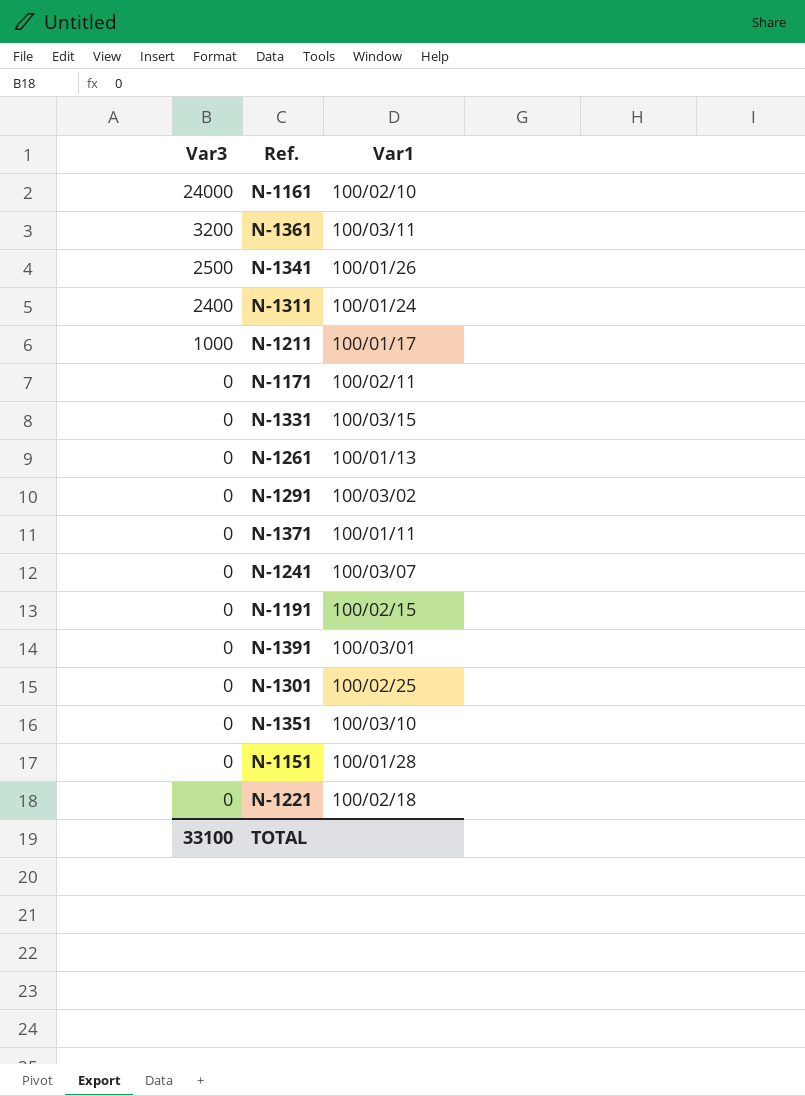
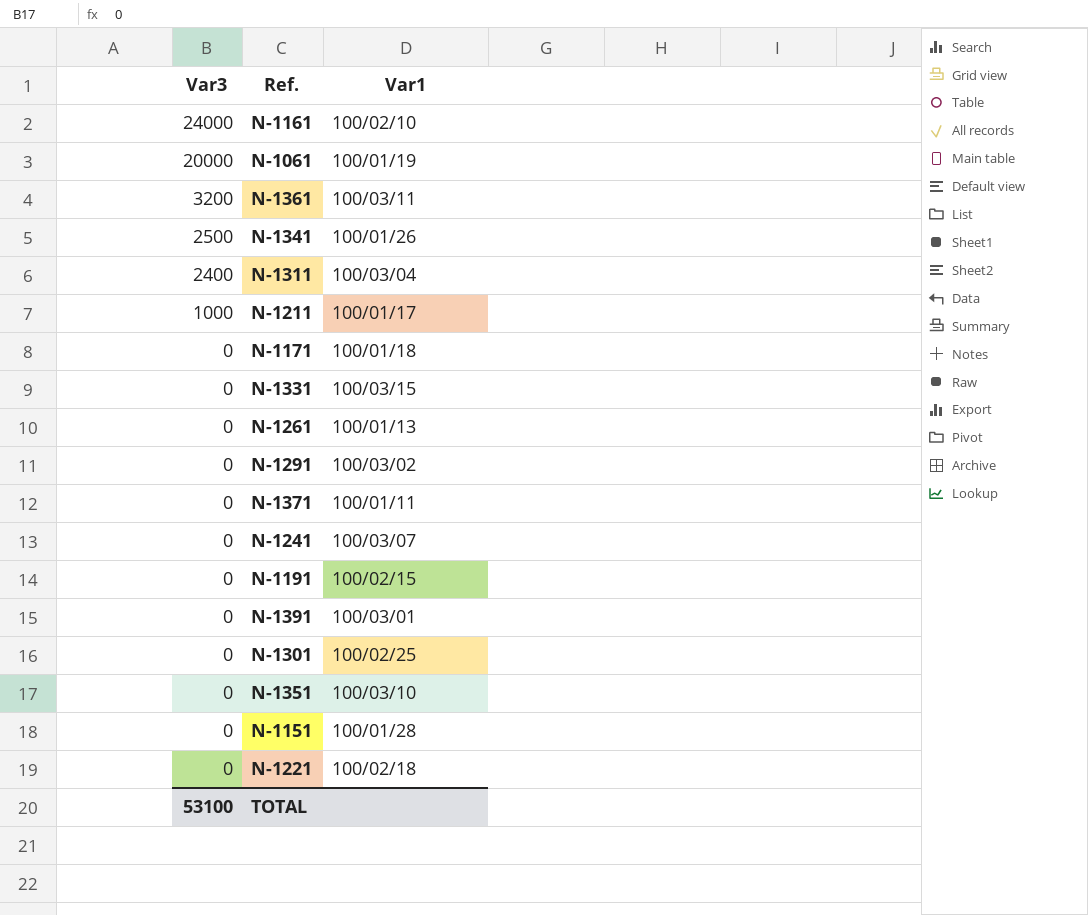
row N-1061: none -> 20000 | 100/01/19
N-1311 | Var1: 100/01/24 -> 100/03/04
N-1171 | Var1: 100/02/11 -> 100/01/18
TOTAL | Var3: 33100 -> 53100

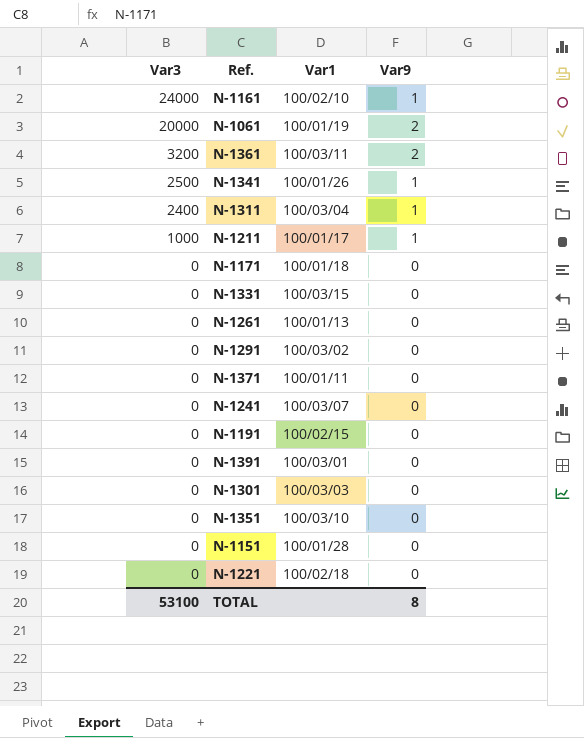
column Var9 | position: none -> 4
N-1301 | Var1: 100/02/25 -> 100/03/03

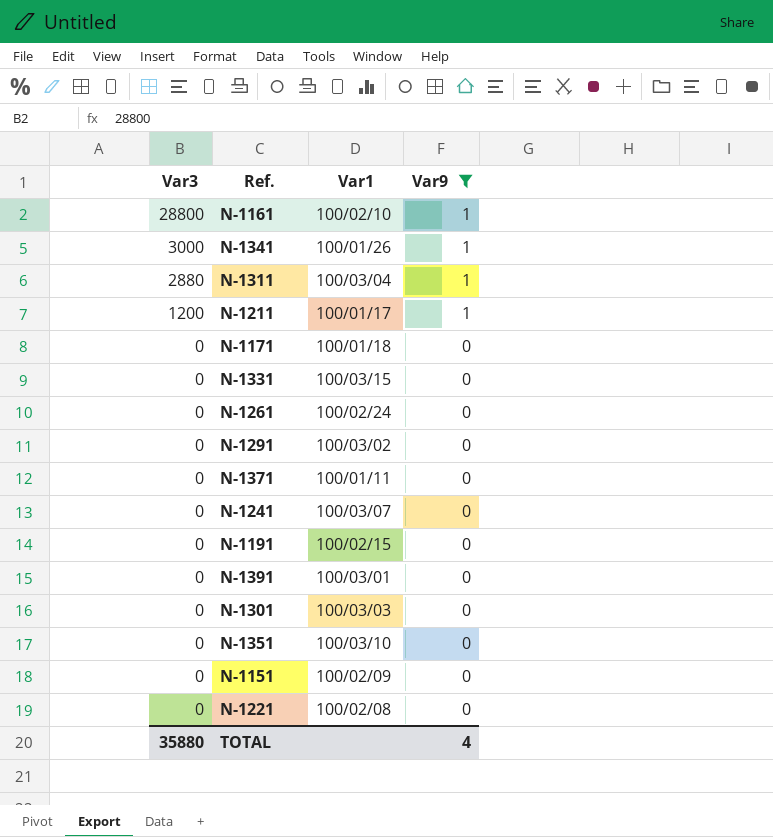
filter: none -> Var9 != 2
N-1161 | Var3: 24000 -> 28800
N-1341 | Var3: 2500 -> 3000
N-1311 | Var3: 2400 -> 2880
N-1211 | Var3: 1000 -> 1200
N-1261 | Var1: 100/01/13 -> 100/02/24
N-1151 | Var1: 100/01/28 -> 100/02/09
N-1221 | Var1: 100/02/18 -> 100/02/08
TOTAL | Var3: 53100 -> 35880
TOTAL | Var9: 8 -> 4

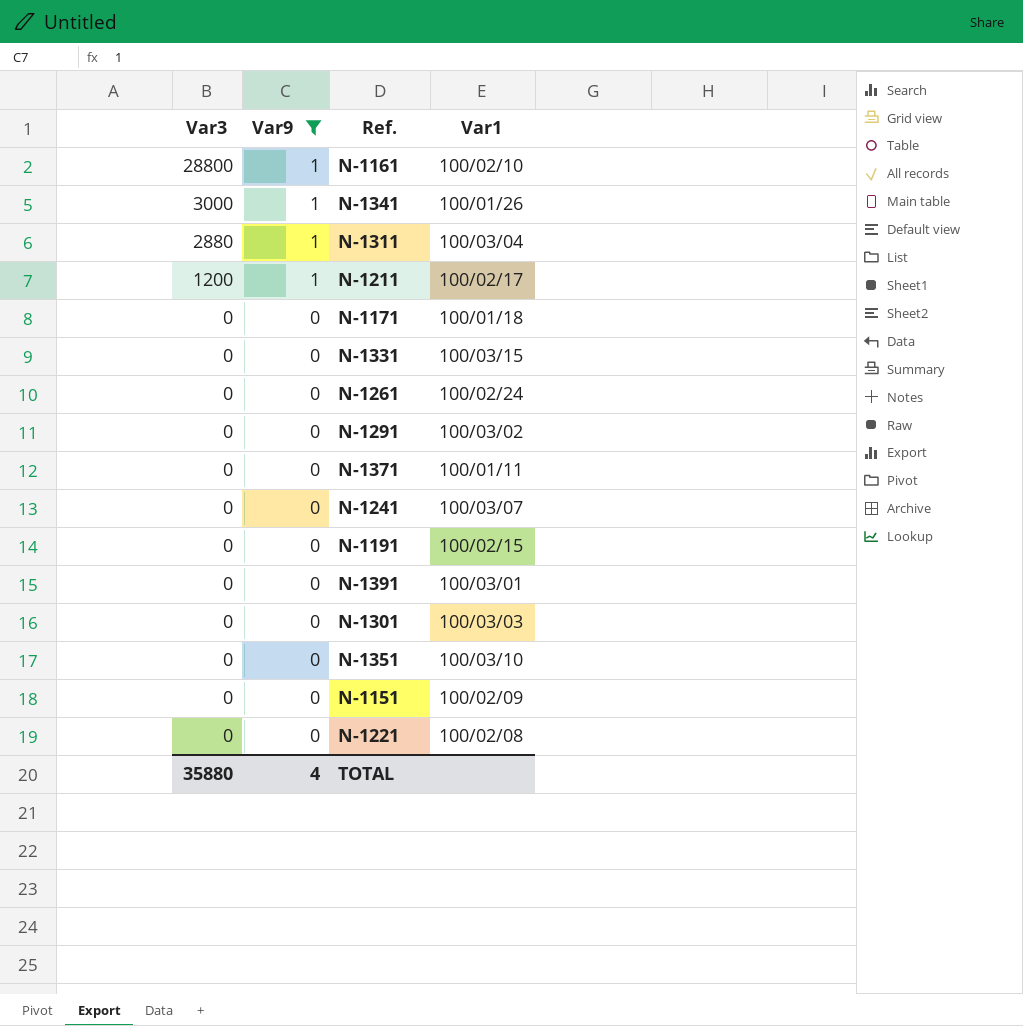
column Var9 | position: 4 -> 2
N-1211 | Var1: 100/01/17 -> 100/02/17

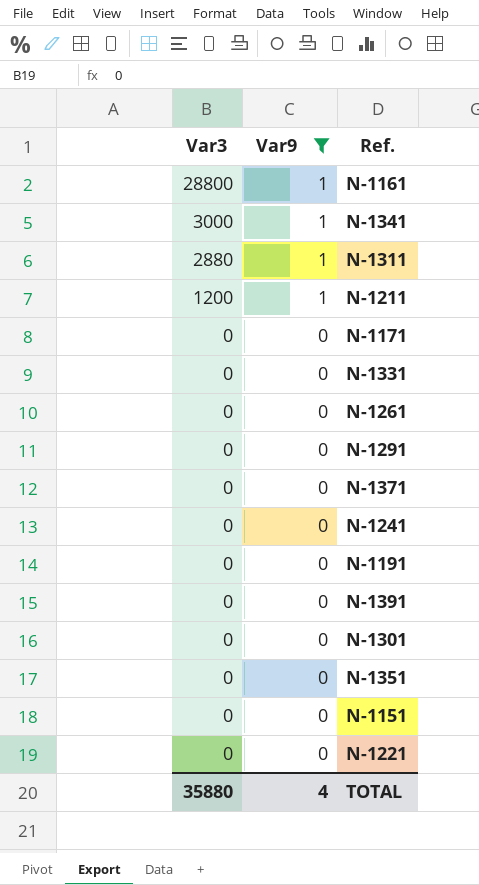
column Var1 | position: 4 -> none

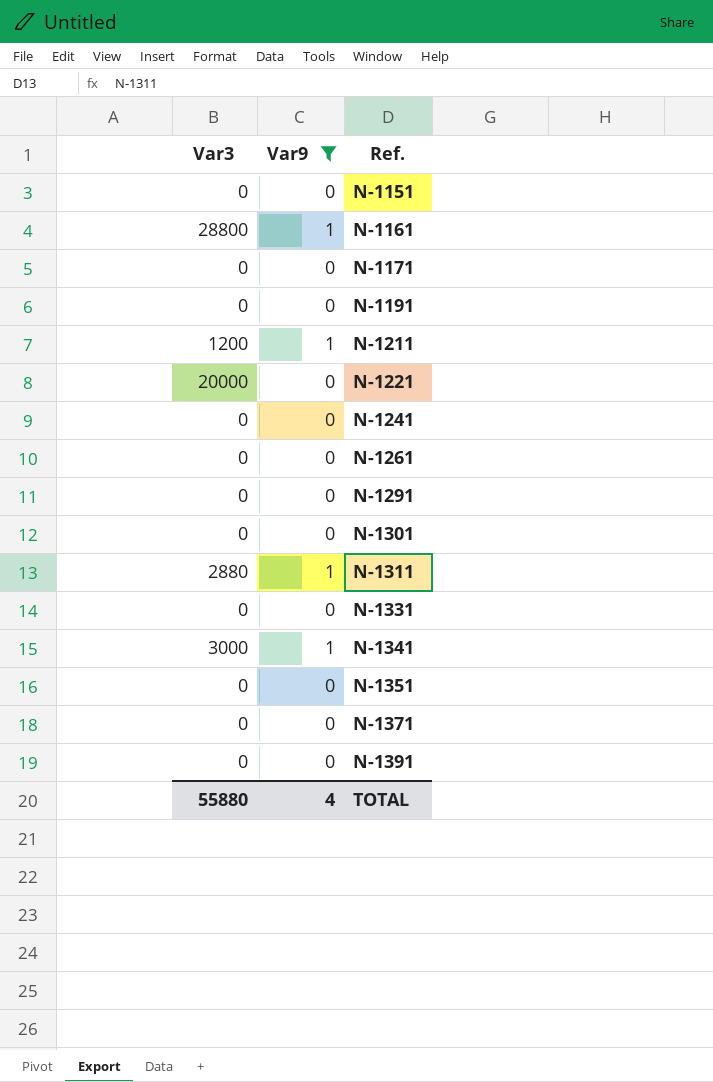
row order: Var3 descending -> Ref. ascending
N-1221 | Var3: 0 -> 20000
TOTAL | Var3: 35880 -> 55880

